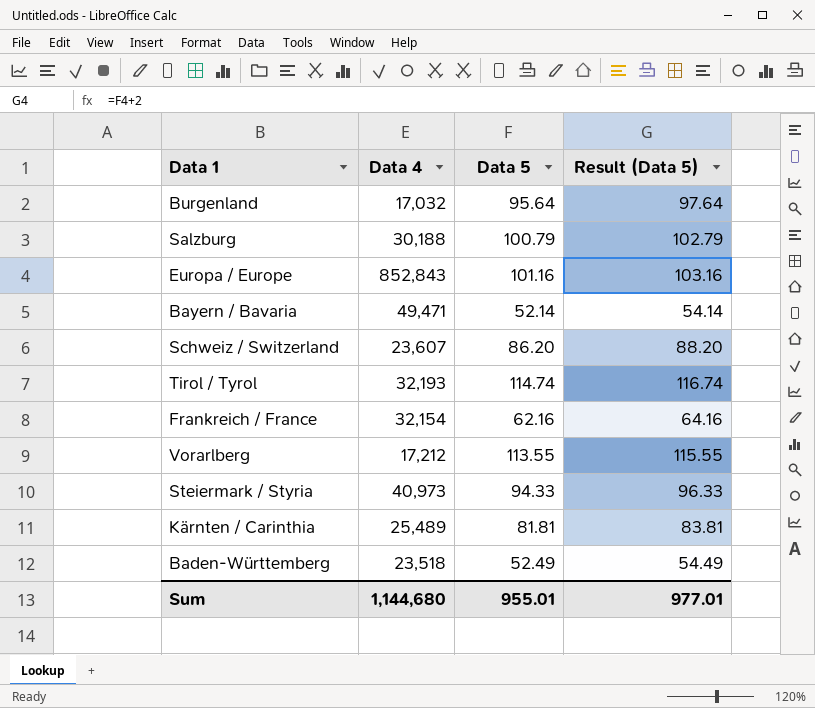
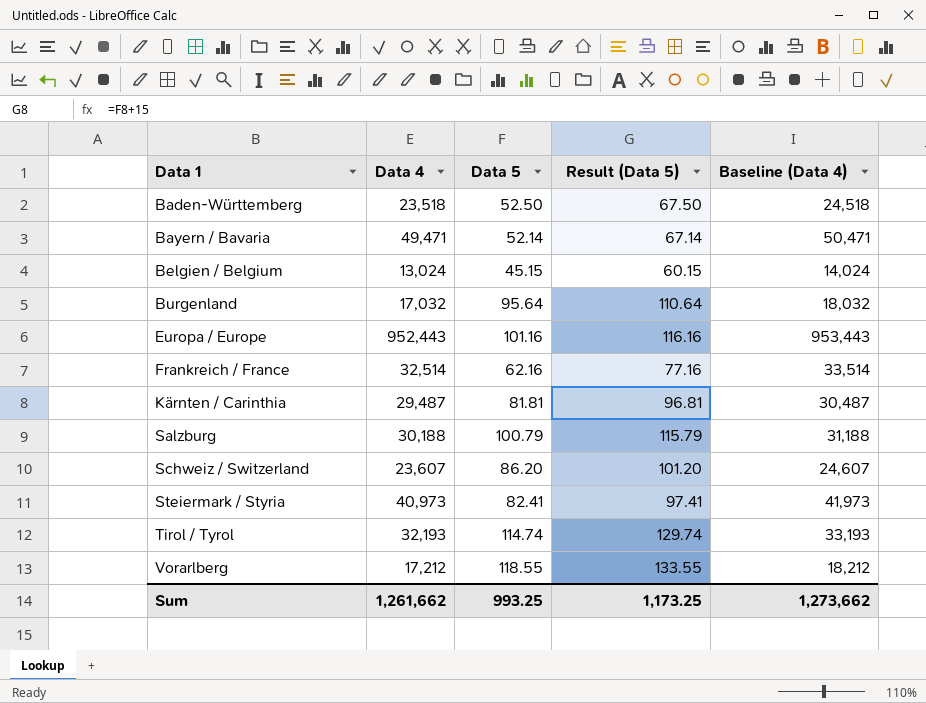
row order: none -> Data 1 ascending
column Result (Data 5) | formula: [Data 5] + 2 -> [Data 5] + 15
column Baseline (Data 4) | formula: none -> [Data 4] + 1000
Baden-Württemberg | Data 5: 52.49 -> 52.50
row Belgien / Belgium: none -> 13,024 | 45.15 | 60.15 | 14,024
Europa / Europe | Data 4: 852,843 -> 952,443
Frankreich / France | Data 4: 32,154 -> 32,514
Kärnten / Carinthia | Data 4: 25,489 -> 29,487
Steiermark / Styria | Data 5: 94.33 -> 82.41
Vorarlberg | Data 5: 113.55 -> 118.55
Sum | Data 4: 1,144,680 -> 1,261,662
Sum | Data 5: 955.01 -> 993.25
Sum | Result (Data 5): 977.01 -> 1,173.25

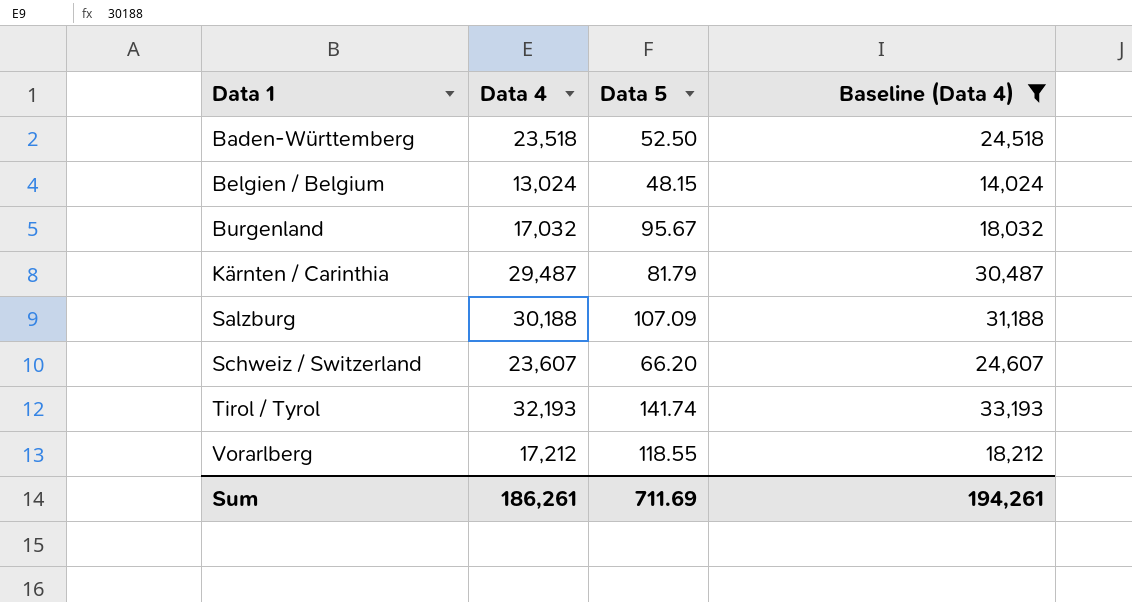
filter: none -> Baseline (Data 4) <= 33,193
column Result (Data 5) | formula: [Data 5] + 15 -> none
Belgien / Belgium | Data 5: 45.15 -> 48.15
Burgenland | Data 5: 95.64 -> 95.67
Kärnten / Carinthia | Data 5: 81.81 -> 81.79
Salzburg | Data 5: 100.79 -> 107.09
Schweiz / Switzerland | Data 5: 86.20 -> 66.20
Tirol / Tyrol | Data 5: 114.74 -> 141.74
Sum | Data 4: 1,261,662 -> 186,261
Sum | Data 5: 993.25 -> 711.69
Sum | Baseline (Data 4): 1,273,662 -> 194,261

